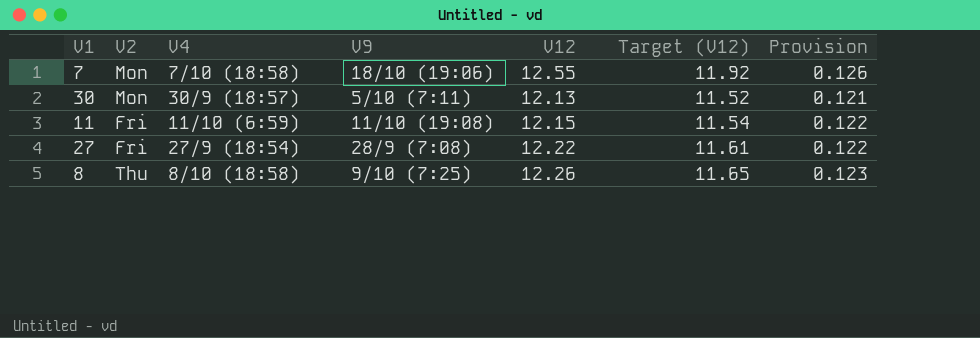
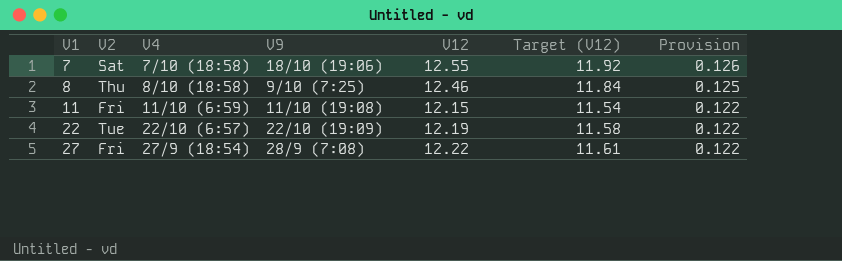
row order: none -> V1 ascending
row 30: Mon | 30/9 (18:57) | 5/10 (7:11) | 12.13 | 11.52 | 0.121 -> none
7 | V2: Mon -> Sat
8 | V12: 12.26 -> 12.46
8 | Target (V12): 11.65 -> 11.84
8 | Provision: 0.123 -> 0.125
row 22: none -> Tue | 22/10 (6:57) | 22/10 (19:09) | 12.19 | 11.58 | 0.122

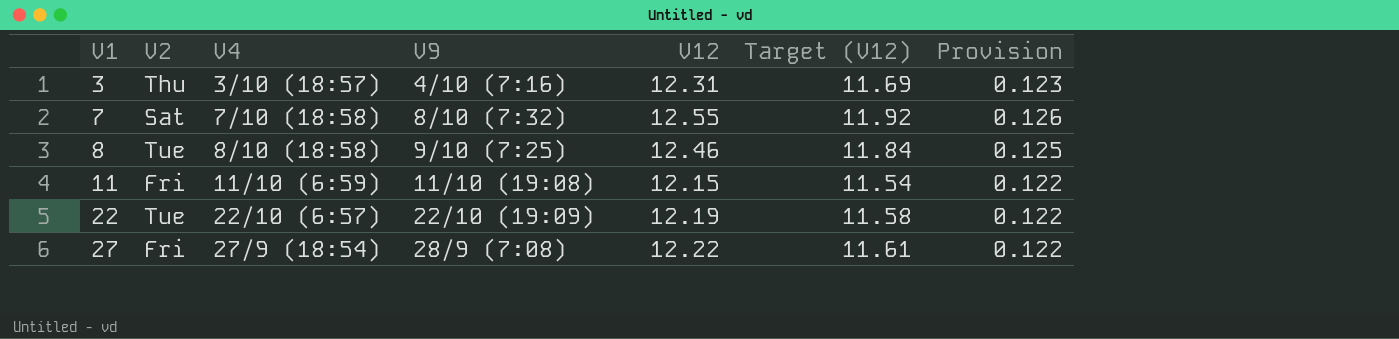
row 3: none -> Thu | 3/10 (18:57) | 4/10 (7:16) | 12.31 | 11.69 | 0.123
7 | V9: 18/10 (19:06) -> 8/10 (7:32)
8 | V2: Thu -> Tue

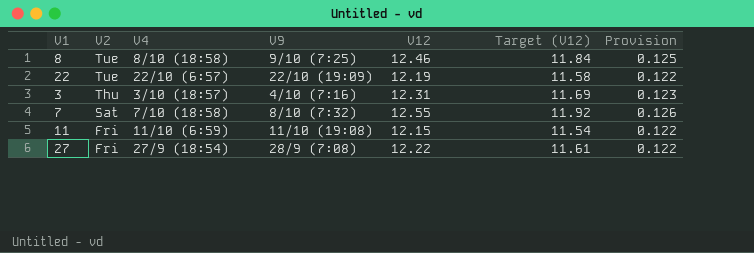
row order: V1 ascending -> V2 descending

